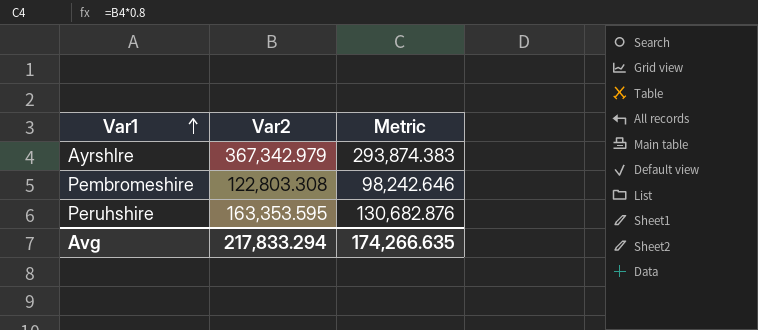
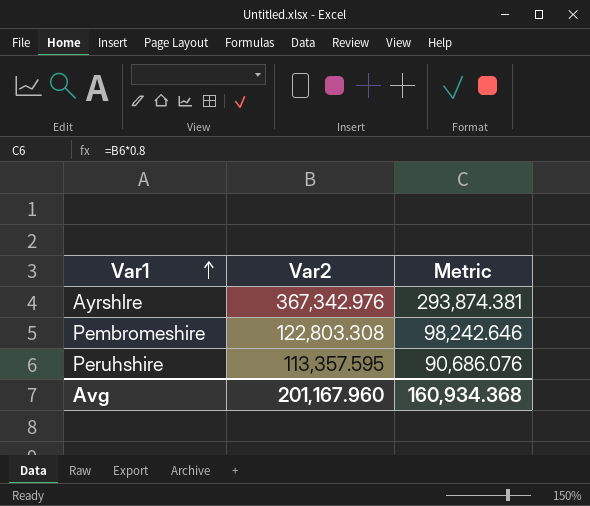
Ayrshlre | Var2: 367,342.979 -> 367,342.976
Ayrshlre | Metric: 293,874.383 -> 293,874.381
Peruhshire | Var2: 163,353.595 -> 113,357.595
Peruhshire | Metric: 130,682.876 -> 90,686.076
Avg | Var2: 217,833.294 -> 201,167.960
Avg | Metric: 174,266.635 -> 160,934.368

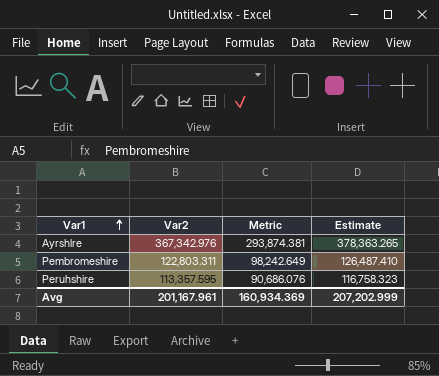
column Estimate | formula: none -> [Var2] * 1.03
Pembromeshire | Var2: 122,803.308 -> 122,803.311
Pembromeshire | Metric: 98,242.646 -> 98,242.649
Avg | Var2: 201,167.960 -> 201,167.961
Avg | Metric: 160,934.368 -> 160,934.369

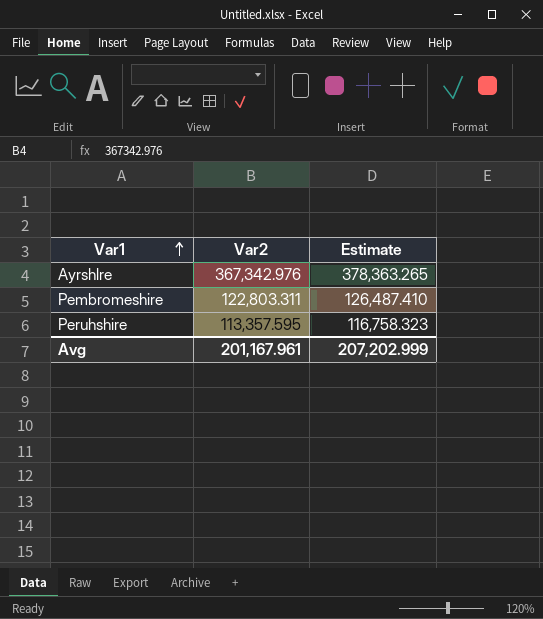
column Metric | formula: [Var2] * 0.8 -> none

